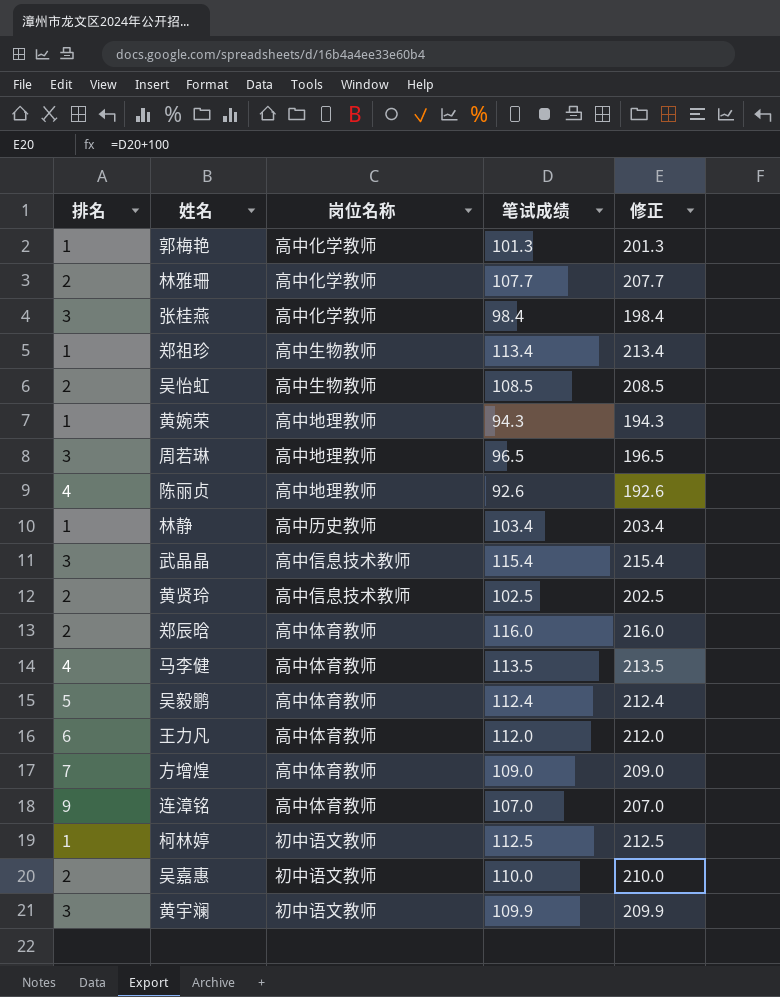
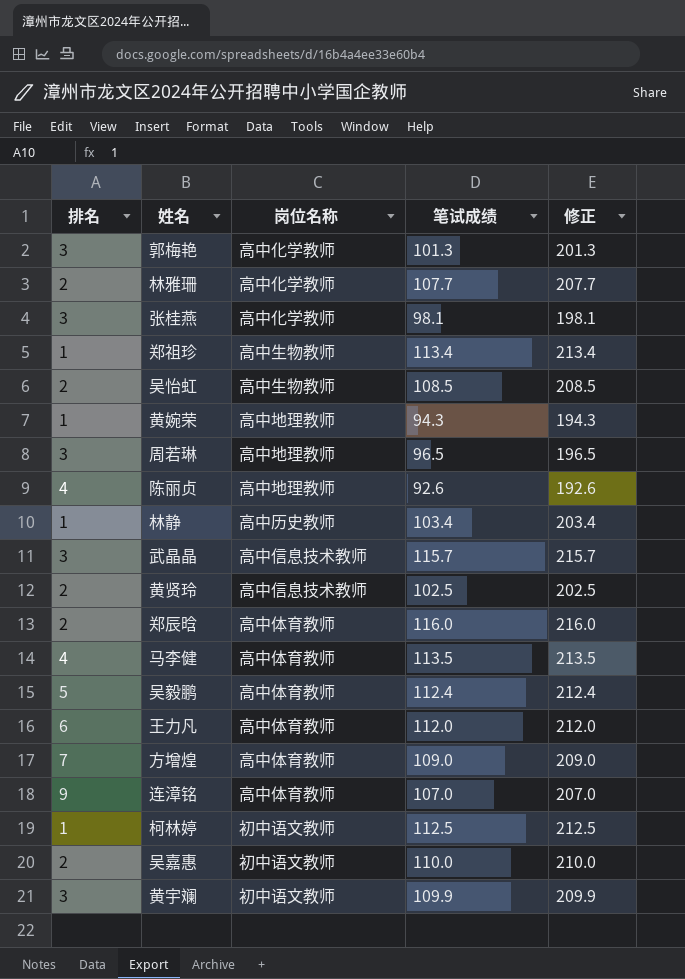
郭梅艳 | 排名: 1 -> 3
张桂燕 | 笔试成绩: 98.4 -> 98.1
张桂燕 | 修正: 198.4 -> 198.1
武晶晶 | 笔试成绩: 115.4 -> 115.7
武晶晶 | 修正: 215.4 -> 215.7

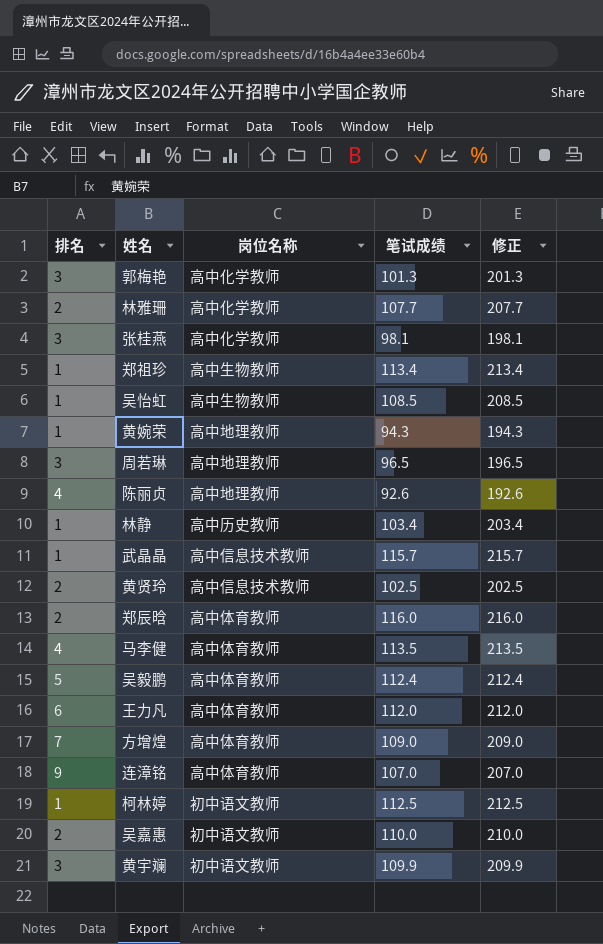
吴怡虹 | 排名: 2 -> 1
武晶晶 | 排名: 3 -> 1

